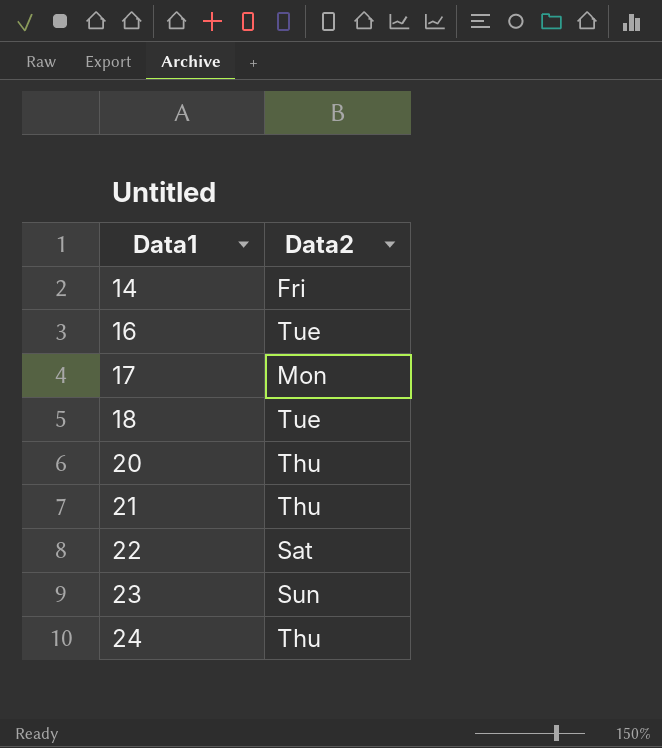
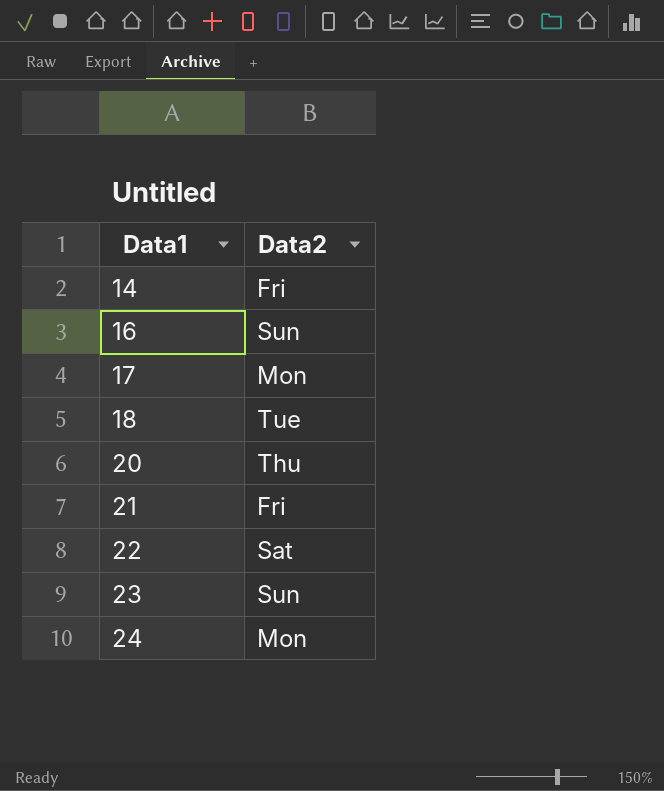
16 | Data2: Tue -> Sun
21 | Data2: Thu -> Fri
24 | Data2: Thu -> Mon

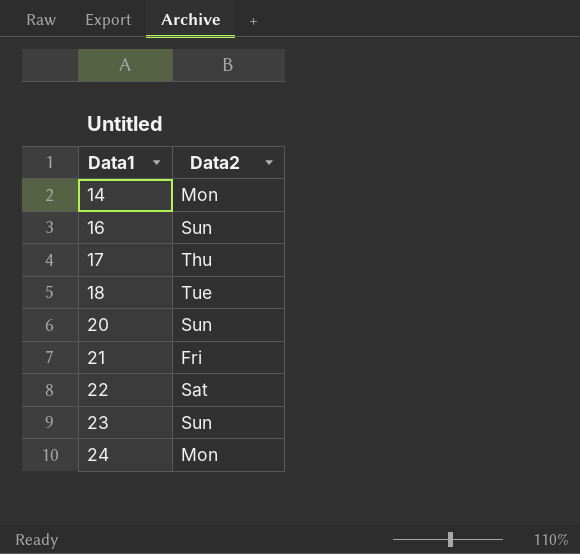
14 | Data2: Fri -> Mon
17 | Data2: Mon -> Thu
20 | Data2: Thu -> Sun

